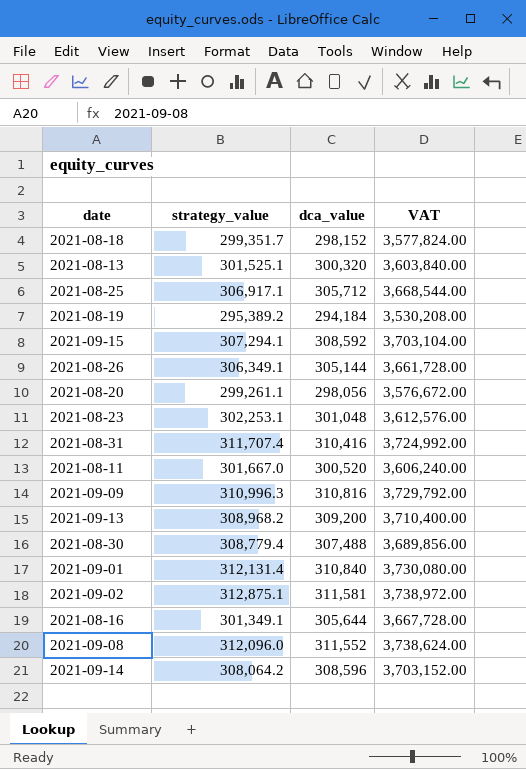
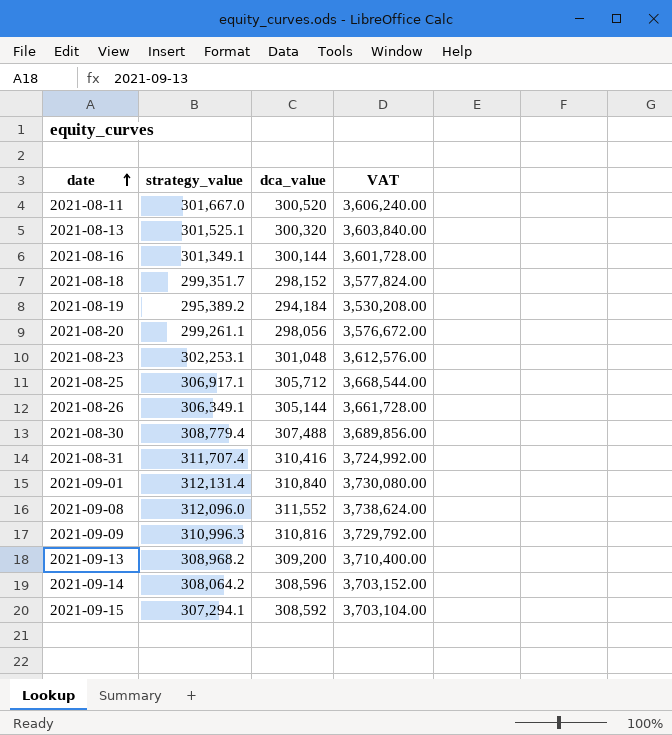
row order: none -> date ascending
row 2021-09-02: 312,875.1 | 311,581 | 3,738,972.00 -> none
2021-08-16 | dca_value: 305,644 -> 300,144
2021-08-16 | VAT: 3,667,728.00 -> 3,601,728.00

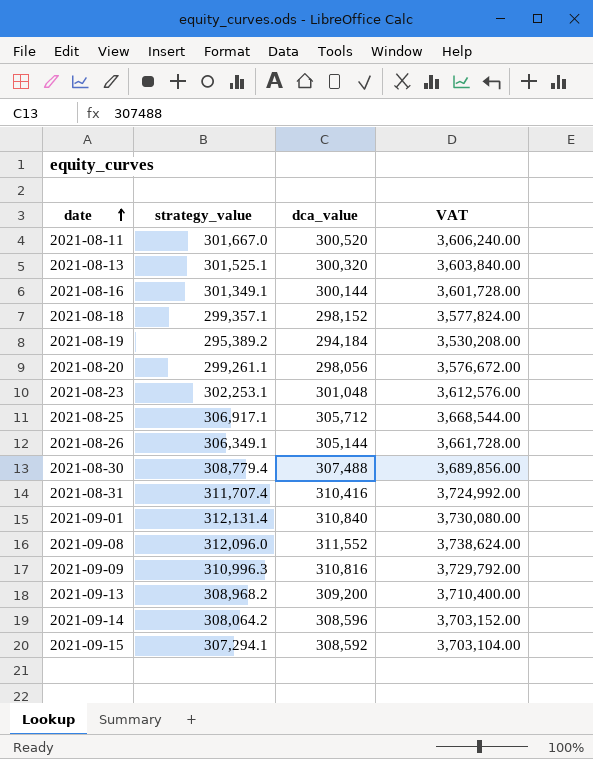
2021-08-18 | strategy_value: 299,351.7 -> 299,357.1

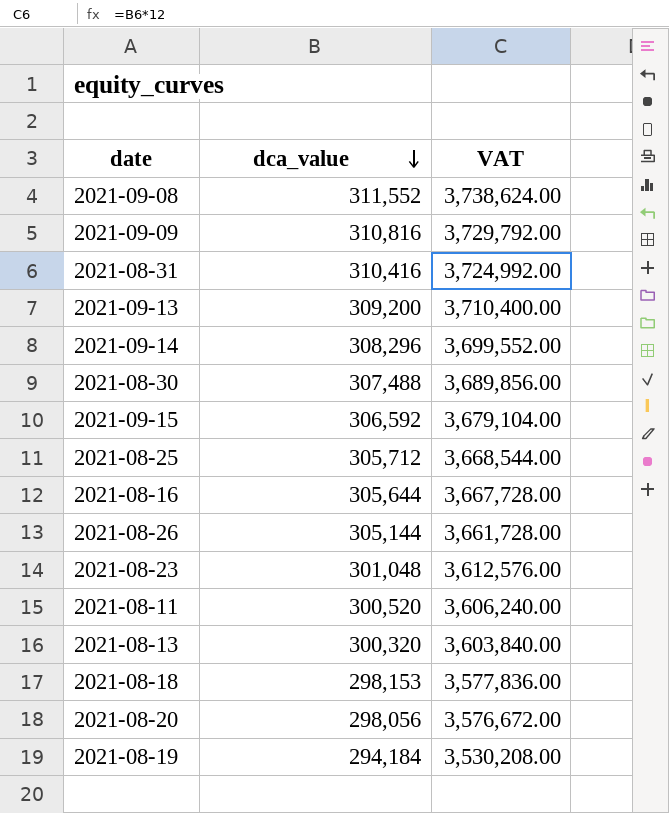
row order: date ascending -> dca_value descending
column strategy_value | position: 2 -> none
row 2021-09-01: 312,131.4 | 310,840 | 3,730,080.00 -> none
2021-09-14 | dca_value: 308,596 -> 308,296
2021-09-14 | VAT: 3,703,152.00 -> 3,699,552.00
2021-09-15 | dca_value: 308,592 -> 306,592
2021-09-15 | VAT: 3,703,104.00 -> 3,679,104.00
2021-08-16 | dca_value: 300,144 -> 305,644
2021-08-16 | VAT: 3,601,728.00 -> 3,667,728.00
2021-08-18 | dca_value: 298,152 -> 298,153
2021-08-18 | VAT: 3,577,824.00 -> 3,577,836.00

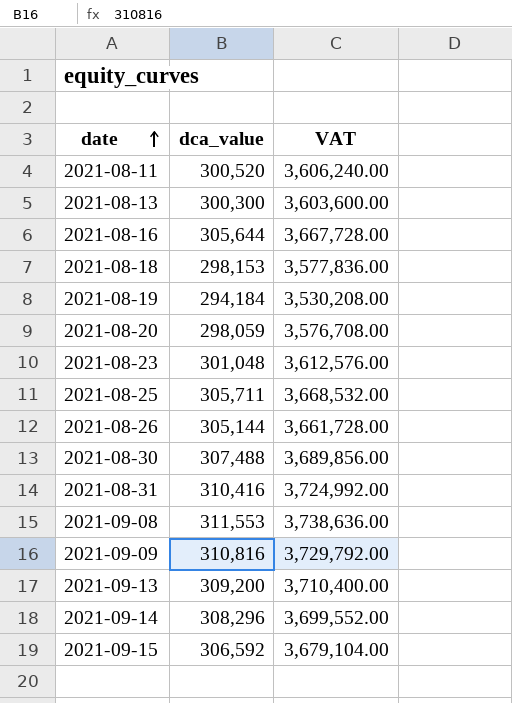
row order: dca_value descending -> date ascending
2021-08-13 | dca_value: 300,320 -> 300,300
2021-08-13 | VAT: 3,603,840.00 -> 3,603,600.00
2021-08-20 | dca_value: 298,056 -> 298,059
2021-08-20 | VAT: 3,576,672.00 -> 3,576,708.00
2021-08-25 | dca_value: 305,712 -> 305,711
2021-08-25 | VAT: 3,668,544.00 -> 3,668,532.00
2021-09-08 | dca_value: 311,552 -> 311,553
2021-09-08 | VAT: 3,738,624.00 -> 3,738,636.00

